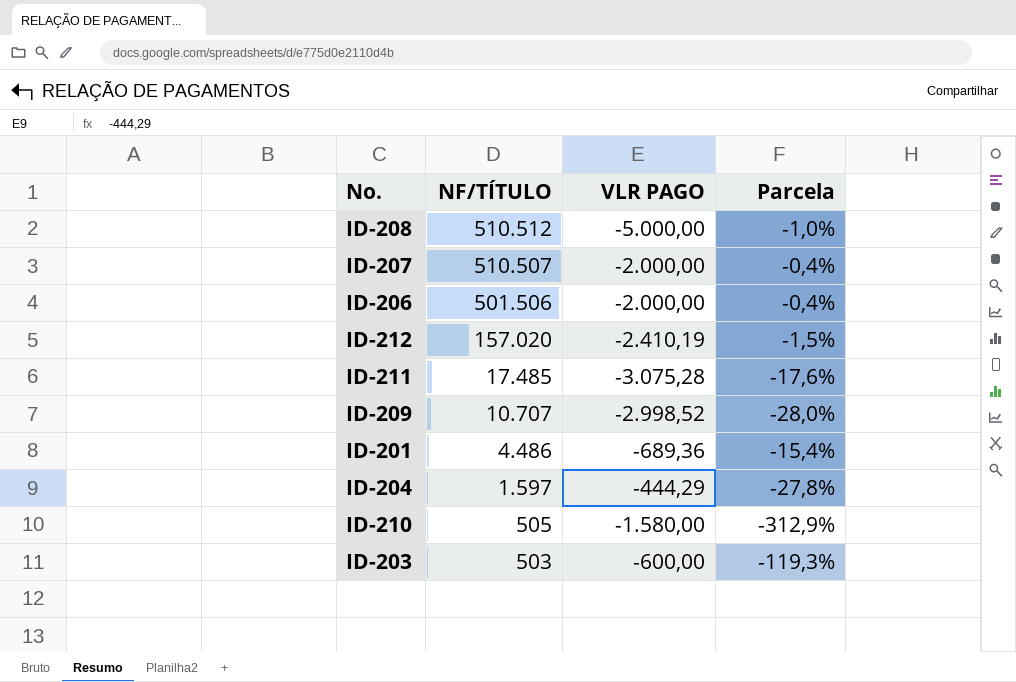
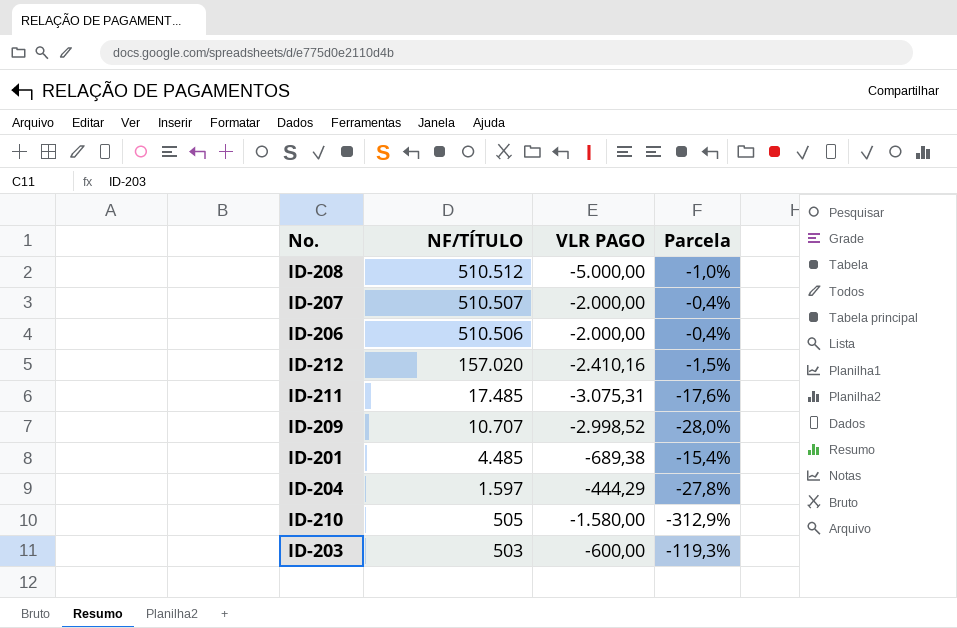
ID-206 | NF/TÍTULO: 501.506 -> 510.506
ID-212 | VLR PAGO: -2.410,19 -> -2.410,16
ID-211 | VLR PAGO: -3.075,28 -> -3.075,31
ID-201 | NF/TÍTULO: 4.486 -> 4.485
ID-201 | VLR PAGO: -689,36 -> -689,38

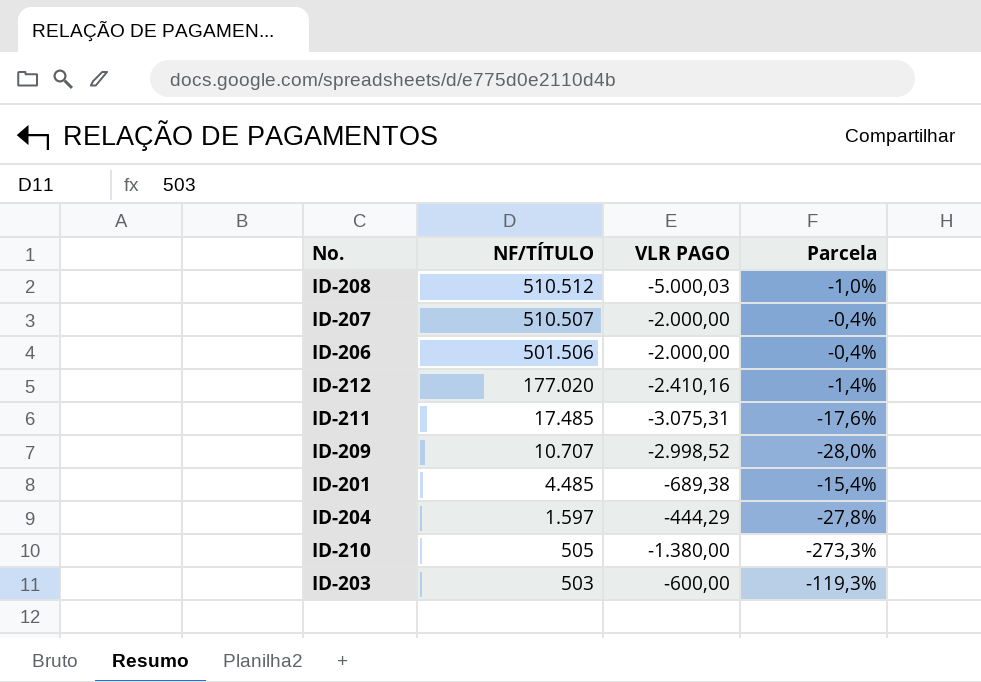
ID-208 | VLR PAGO: -5.000,00 -> -5.000,03
ID-206 | NF/TÍTULO: 510.506 -> 501.506
ID-212 | NF/TÍTULO: 157.020 -> 177.020
ID-212 | Parcela: -1,5% -> -1,4%
ID-210 | VLR PAGO: -1.580,00 -> -1.380,00
ID-210 | Parcela: -312,9% -> -273,3%

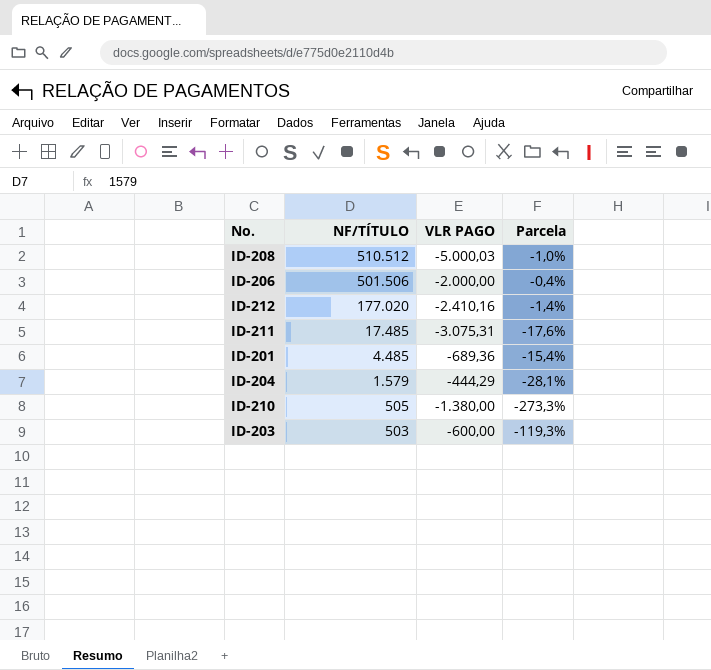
row ID-207: 510.507 | -2.000,00 | -0,4% -> none
row ID-209: 10.707 | -2.998,52 | -28,0% -> none
ID-201 | VLR PAGO: -689,38 -> -689,36
ID-204 | NF/TÍTULO: 1.597 -> 1.579
ID-204 | Parcela: -27,8% -> -28,1%

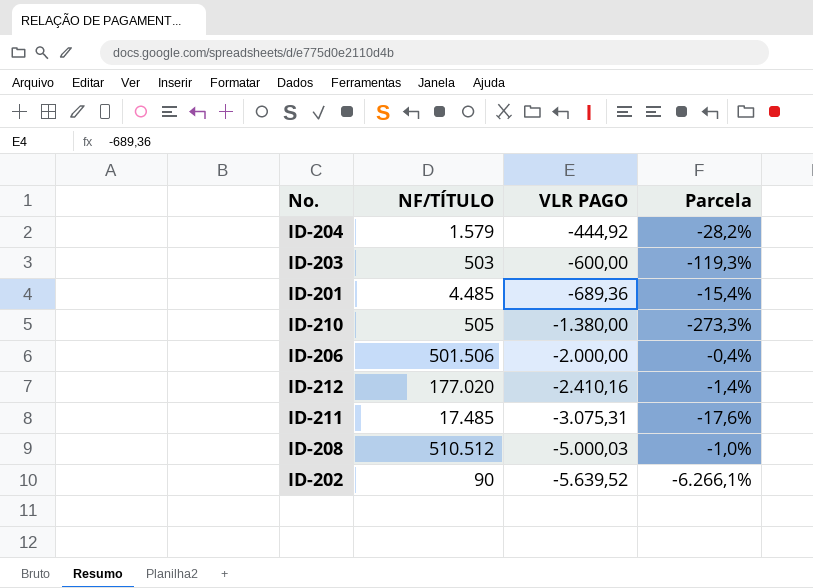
row order: NF/TÍTULO descending -> VLR PAGO descending
ID-204 | VLR PAGO: -444,29 -> -444,92
ID-204 | Parcela: -28,1% -> -28,2%
row ID-202: none -> 90 | -5.639,52 | -6.266,1%

